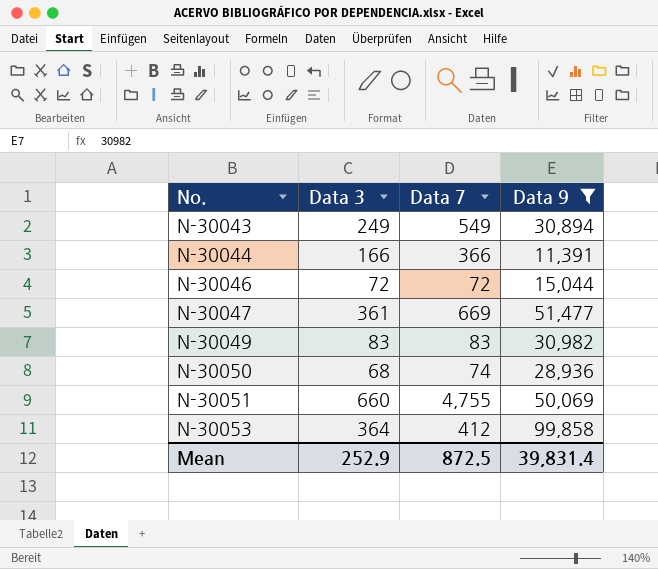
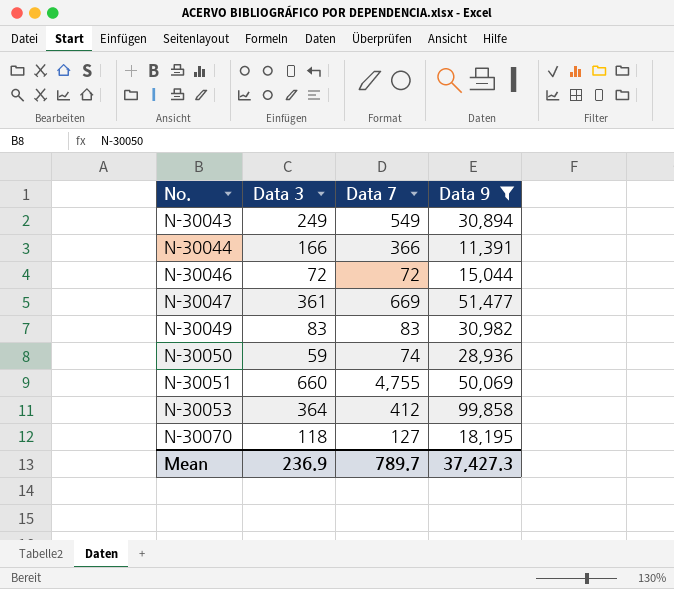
N-30050 | Data 3: 68 -> 59
row N-30070: none -> 118 | 127 | 18,195
Mean | Data 3: 252.9 -> 236.9
Mean | Data 7: 872.5 -> 789.7
Mean | Data 9: 39,831.4 -> 37,427.3

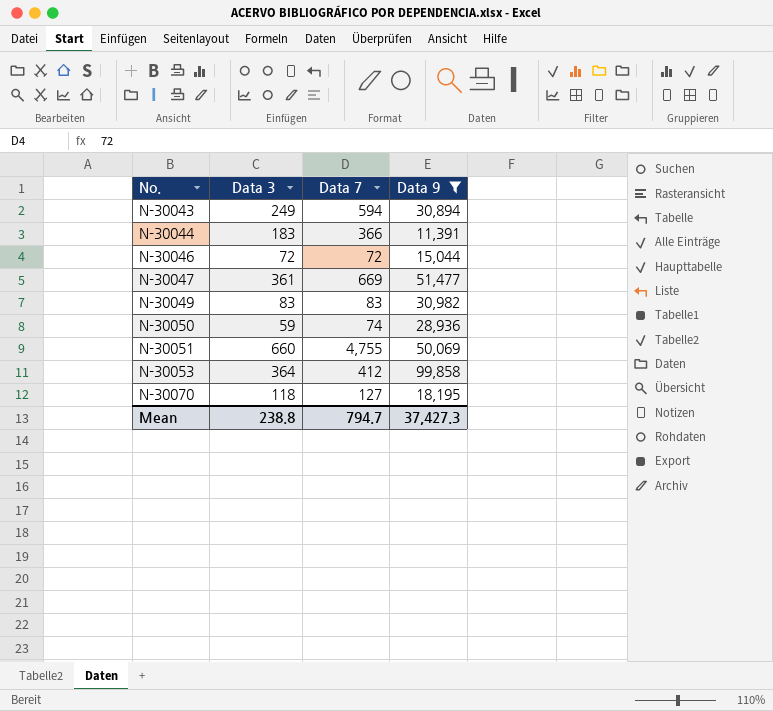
N-30043 | Data 7: 549 -> 594
N-30044 | Data 3: 166 -> 183
Mean | Data 3: 236.9 -> 238.8
Mean | Data 7: 789.7 -> 794.7

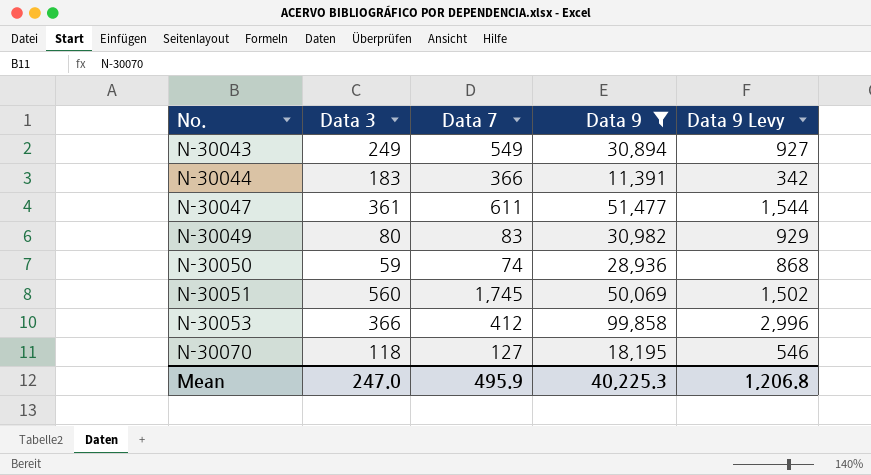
column Data 9 Levy | formula: none -> [Data 9] * 0.03
row N-30046: 72 | 72 | 15,044 -> none
N-30043 | Data 7: 594 -> 549
N-30047 | Data 7: 669 -> 611
N-30049 | Data 3: 83 -> 80
N-30051 | Data 3: 660 -> 560
N-30051 | Data 7: 4,755 -> 1,745
N-30053 | Data 3: 364 -> 366
Mean | Data 3: 238.8 -> 247.0
Mean | Data 7: 794.7 -> 495.9
Mean | Data 9: 37,427.3 -> 40,225.3

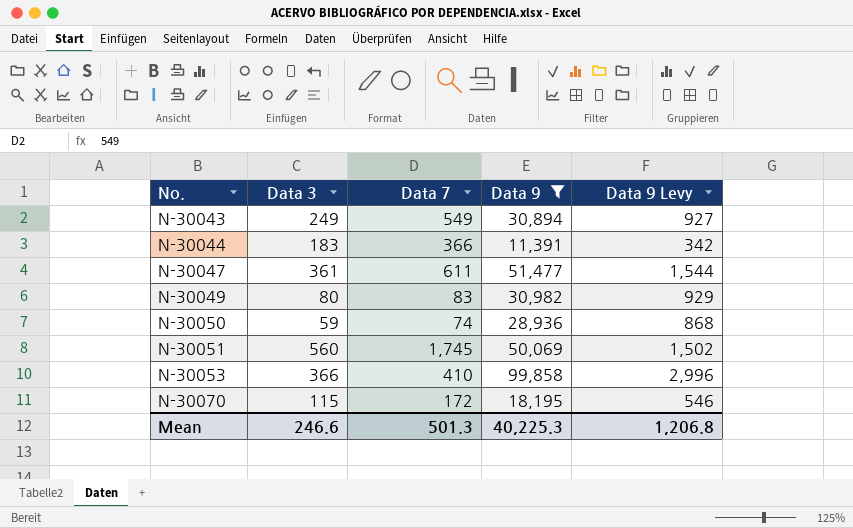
N-30053 | Data 7: 412 -> 410
N-30070 | Data 3: 118 -> 115
N-30070 | Data 7: 127 -> 172
Mean | Data 3: 247.0 -> 246.6
Mean | Data 7: 495.9 -> 501.3

